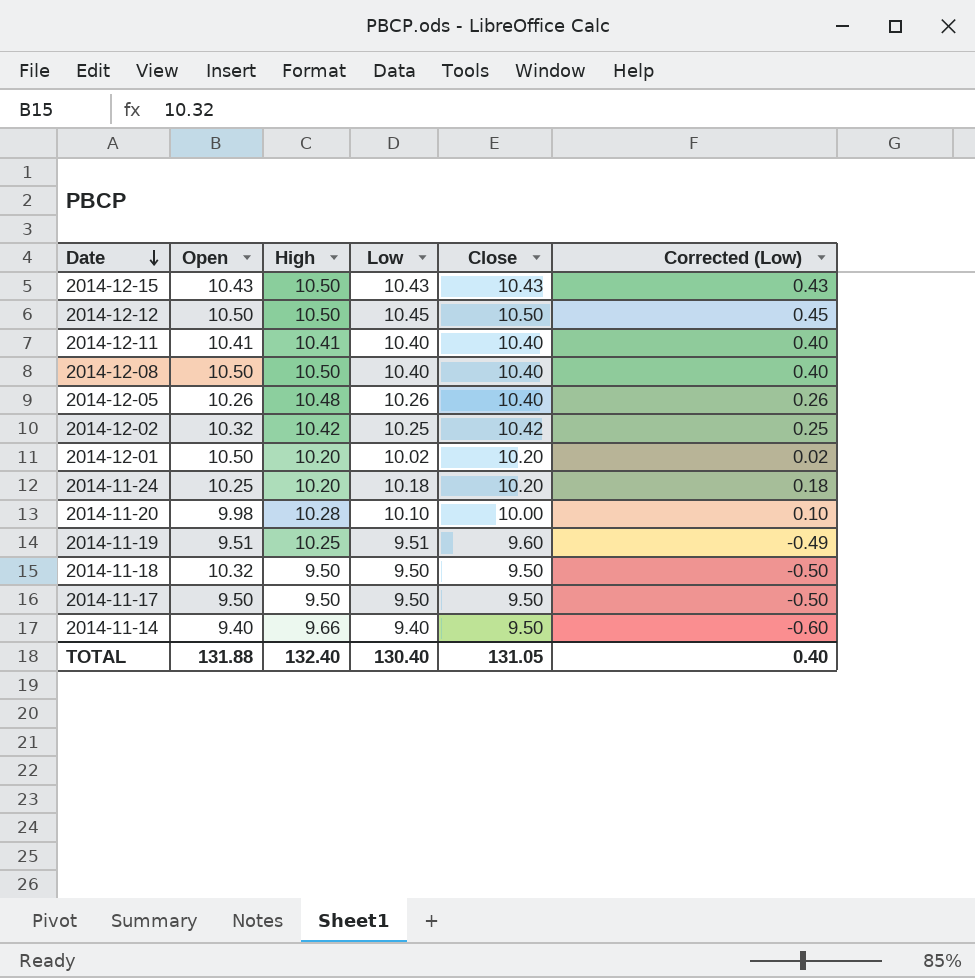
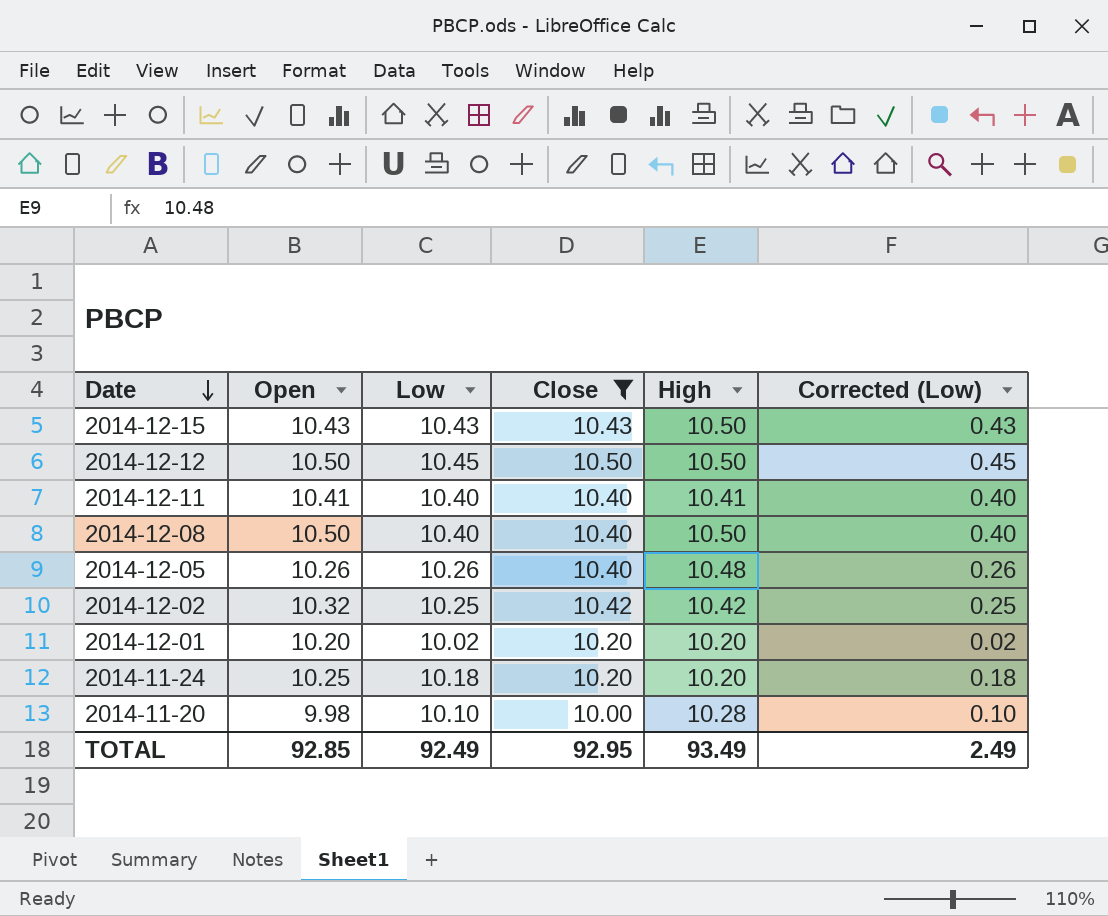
filter: none -> Close >= 10.00
column High | position: 3 -> 5
2014-12-01 | Open: 10.50 -> 10.20
TOTAL | Open: 131.88 -> 92.85
TOTAL | Low: 130.40 -> 92.49
TOTAL | Close: 131.05 -> 92.95
TOTAL | High: 132.40 -> 93.49
TOTAL | Corrected (Low): 0.40 -> 2.49

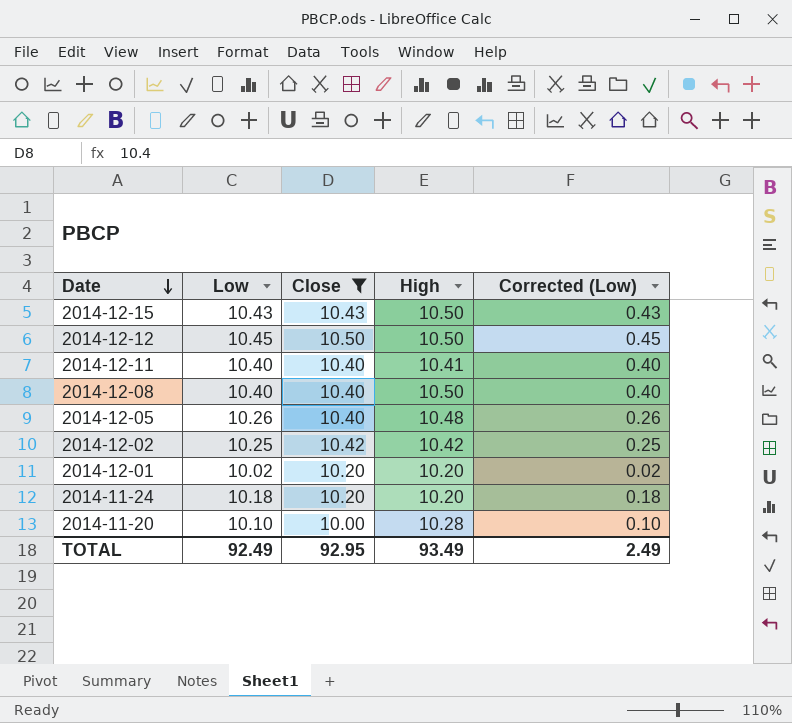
column Open | position: 2 -> none

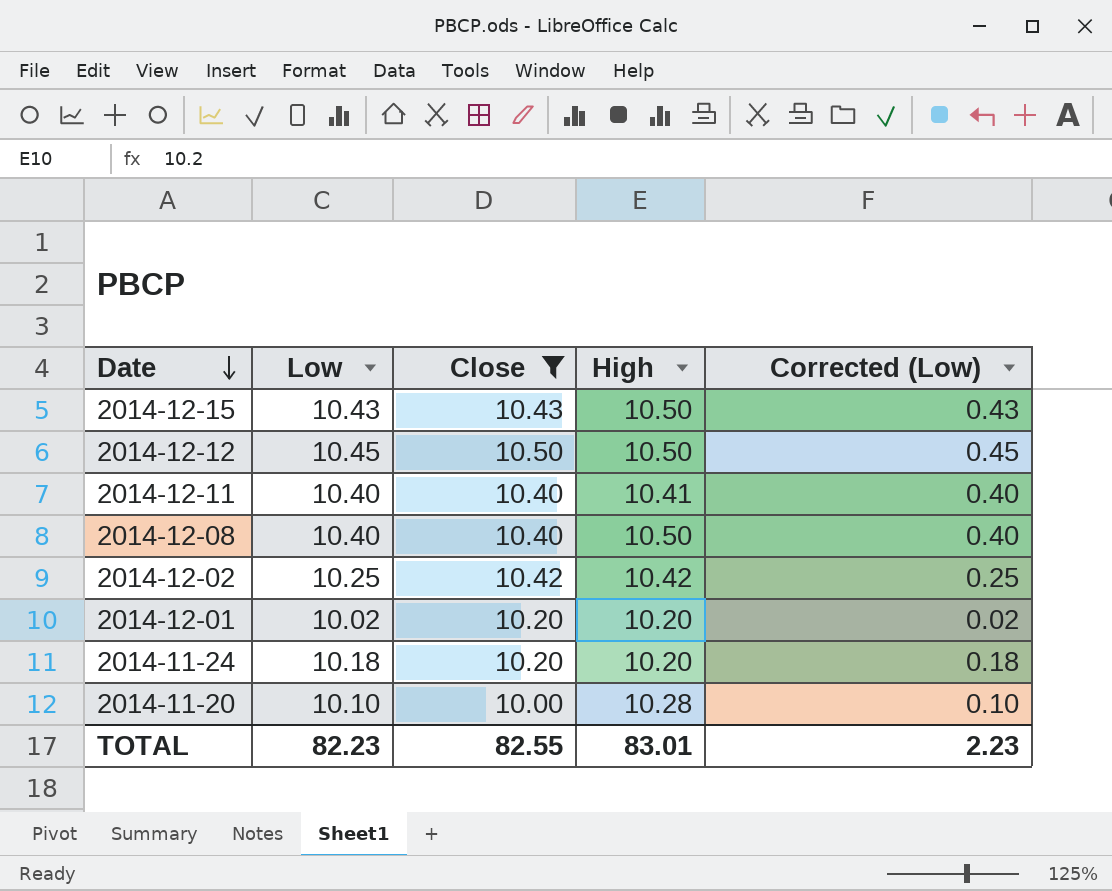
row 2014-12-05: 10.26 | 10.40 | 10.48 | 0.26 -> none
TOTAL | Low: 92.49 -> 82.23
TOTAL | Close: 92.95 -> 82.55
TOTAL | High: 93.49 -> 83.01
TOTAL | Corrected (Low): 2.49 -> 2.23

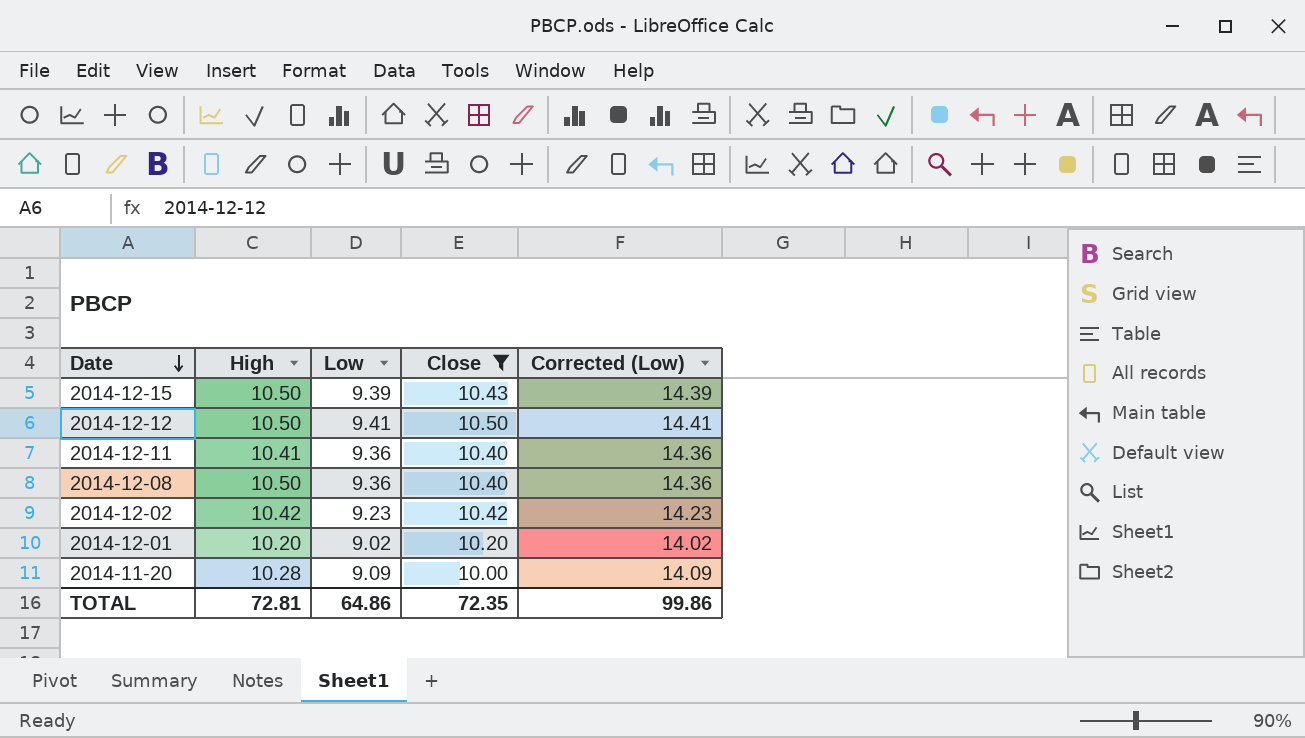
column High | position: 4 -> 2
column Corrected (Low) | formula: [Low] - 10 -> [Low] + 5
row 2014-11-24: 10.18 | 10.20 | 10.20 | 0.18 -> none
2014-12-15 | Low: 10.43 -> 9.39
2014-12-12 | Low: 10.45 -> 9.41
2014-12-11 | Low: 10.40 -> 9.36
2014-12-08 | Low: 10.40 -> 9.36
2014-12-02 | Low: 10.25 -> 9.23
2014-12-01 | Low: 10.02 -> 9.02
2014-11-20 | Low: 10.10 -> 9.09
TOTAL | High: 83.01 -> 72.81
TOTAL | Low: 82.23 -> 64.86
TOTAL | Close: 82.55 -> 72.35
TOTAL | Corrected (Low): 2.23 -> 99.86

